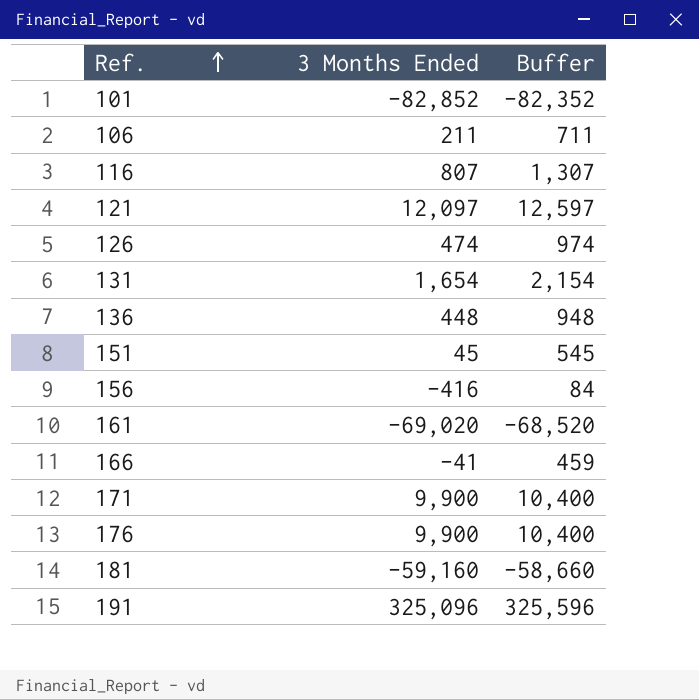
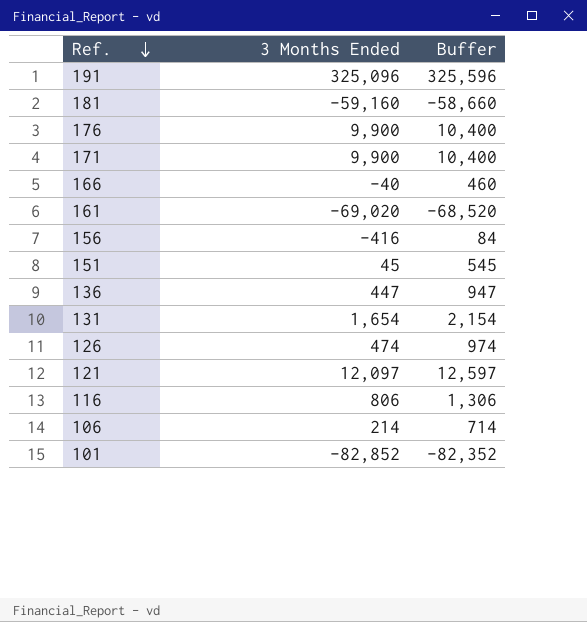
row order: Ref. ascending -> Ref. descending
166 | 3 Months Ended: -41 -> -40
166 | Buffer: 459 -> 460
136 | 3 Months Ended: 448 -> 447
136 | Buffer: 948 -> 947
116 | 3 Months Ended: 807 -> 806
116 | Buffer: 1,307 -> 1,306
106 | 3 Months Ended: 211 -> 214
106 | Buffer: 711 -> 714

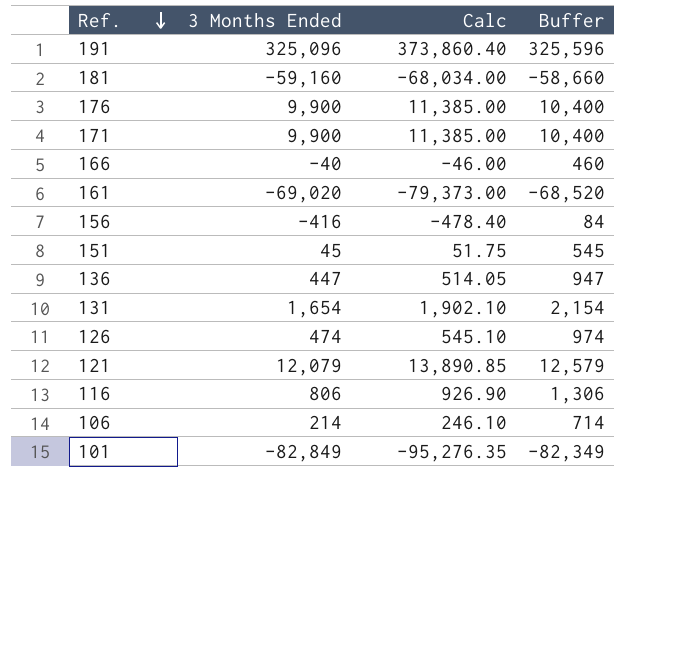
column Calc | formula: none -> [3 Months Ended] * 1.15
121 | 3 Months Ended: 12,097 -> 12,079
121 | Buffer: 12,597 -> 12,579
101 | 3 Months Ended: -82,852 -> -82,849
101 | Buffer: -82,352 -> -82,349

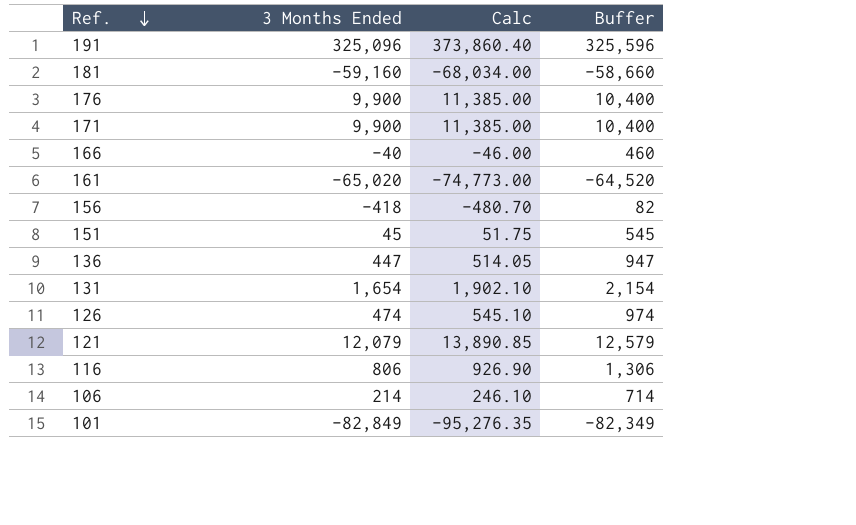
161 | 3 Months Ended: -69,020 -> -65,020
161 | Calc: -79,373.00 -> -74,773.00
161 | Buffer: -68,520 -> -64,520
156 | 3 Months Ended: -416 -> -418
156 | Calc: -478.40 -> -480.70
156 | Buffer: 84 -> 82

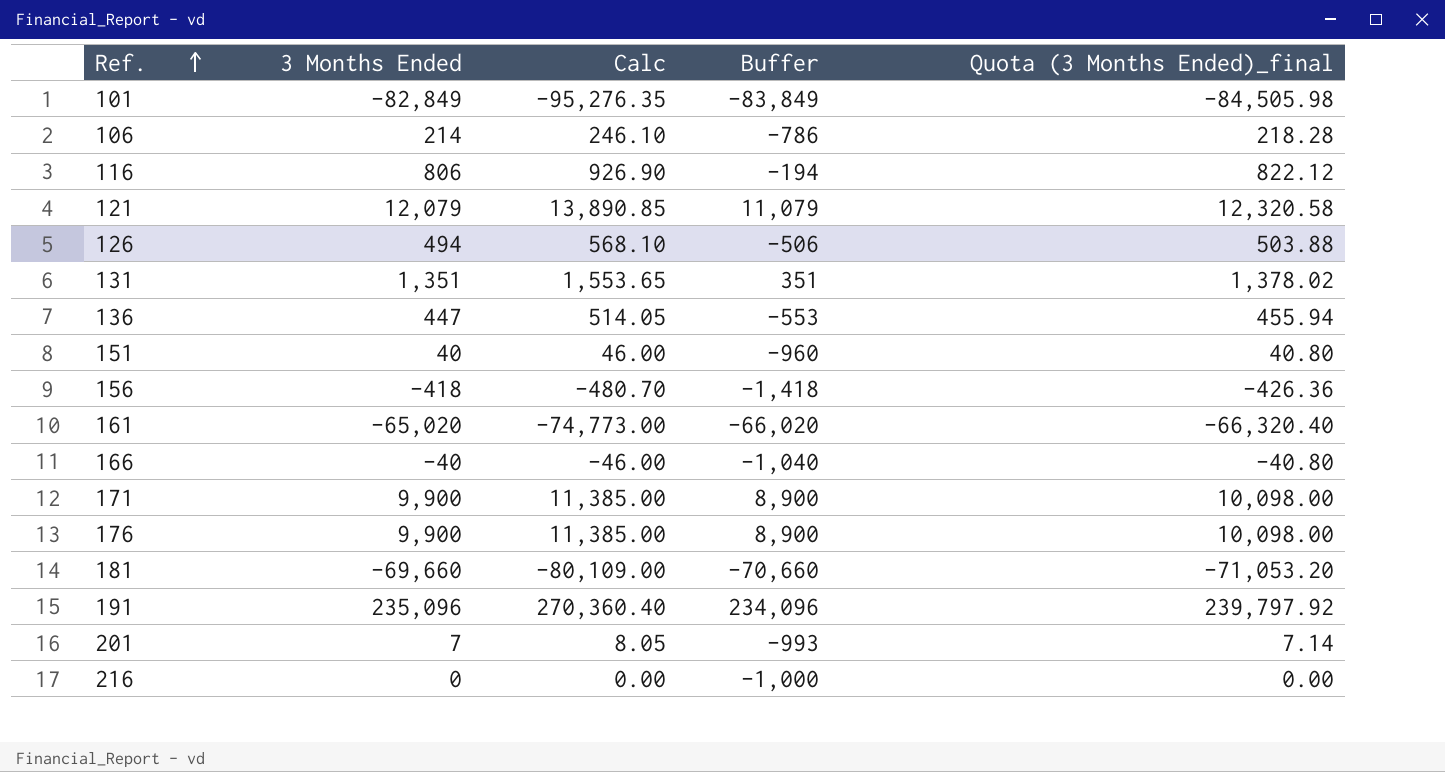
row order: Ref. descending -> Ref. ascending
column Buffer | formula: [3 Months Ended] + 500 -> [3 Months Ended] - 1000
column Quota (3 Months Ended)_final | formula: none -> [3 Months Ended] * 1.02
126 | 3 Months Ended: 474 -> 494
126 | Calc: 545.10 -> 568.10
131 | 3 Months Ended: 1,654 -> 1,351
131 | Calc: 1,902.10 -> 1,553.65
151 | 3 Months Ended: 45 -> 40
151 | Calc: 51.75 -> 46.00
181 | 3 Months Ended: -59,160 -> -69,660
181 | Calc: -68,034.00 -> -80,109.00
191 | 3 Months Ended: 325,096 -> 235,096
191 | Calc: 373,860.40 -> 270,360.40
row 201: none -> 7 | 8.05 | -993 | 7.14
row 216: none -> 0 | 0.00 | -1,000 | 0.00

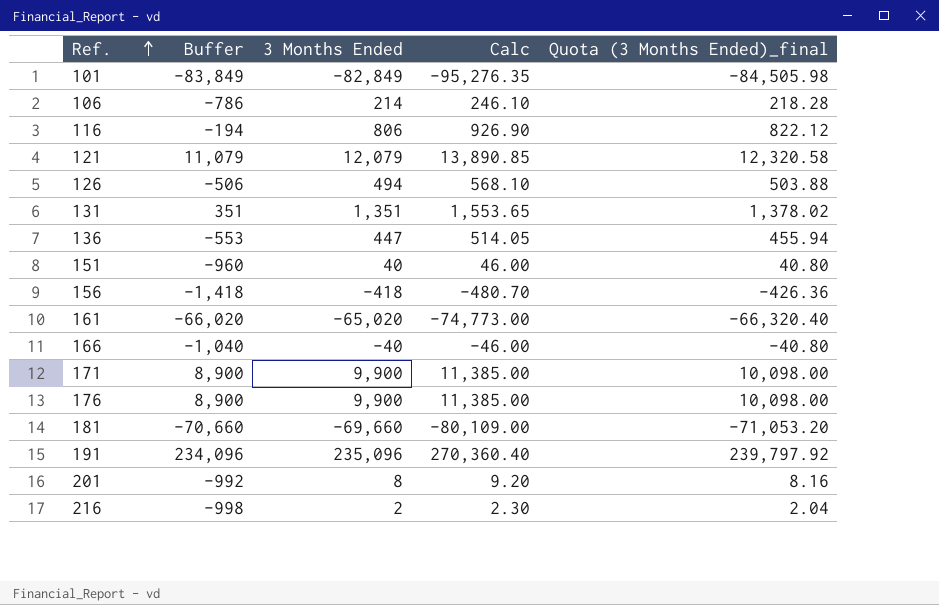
column Buffer | position: 4 -> 2
201 | Buffer: -993 -> -992
201 | 3 Months Ended: 7 -> 8
201 | Calc: 8.05 -> 9.20
201 | Quota (3 Months Ended)_final: 7.14 -> 8.16
216 | Buffer: -1,000 -> -998
216 | 3 Months Ended: 0 -> 2
216 | Calc: 0.00 -> 2.30
216 | Quota (3 Months Ended)_final: 0.00 -> 2.04

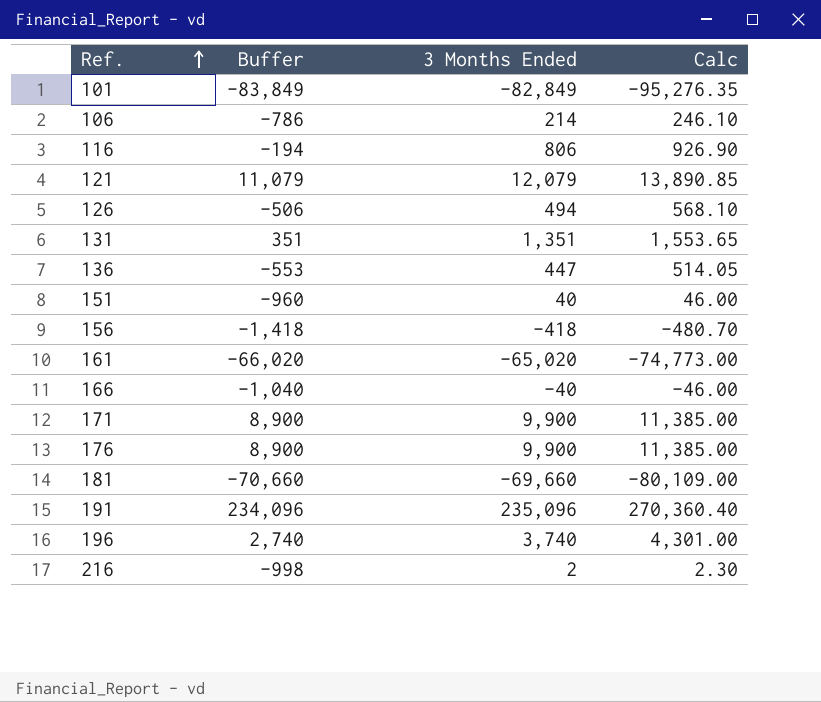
column Quota (3 Months Ended)_final | formula: [3 Months Ended] * 1.02 -> none
row 201: -992 | 8 | 9.20 | 8.16 -> none
row 196: none -> 2,740 | 3,740 | 4,301.00

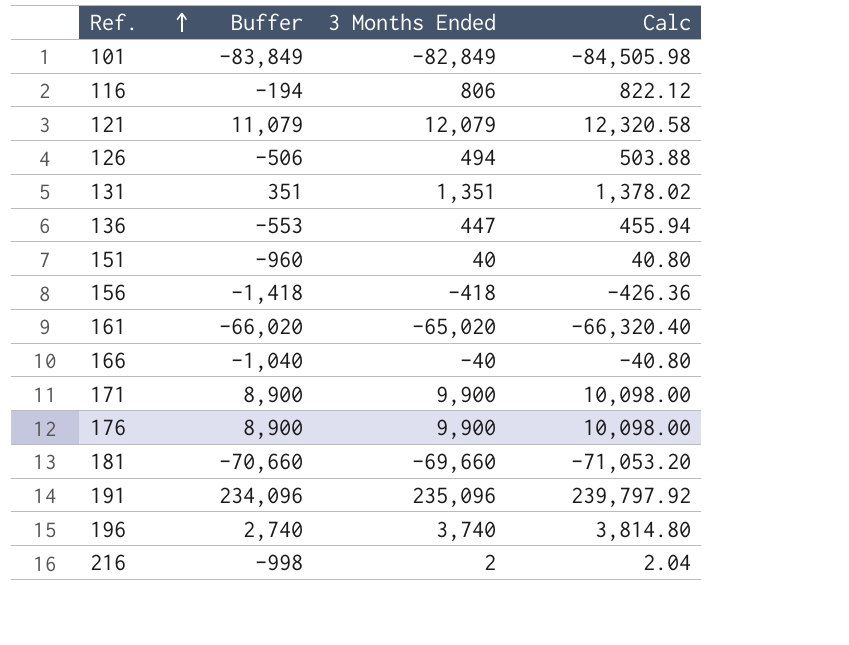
column Calc | formula: [3 Months Ended] * 1.15 -> [3 Months Ended] * 1.02
row 106: -786 | 214 | 246.10 -> none

